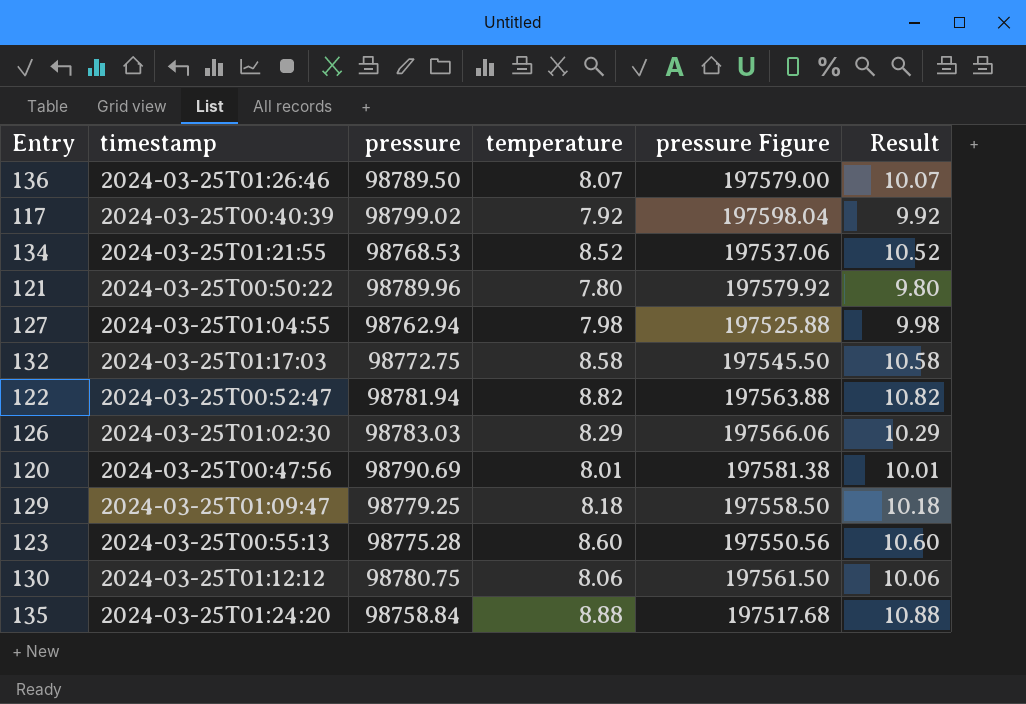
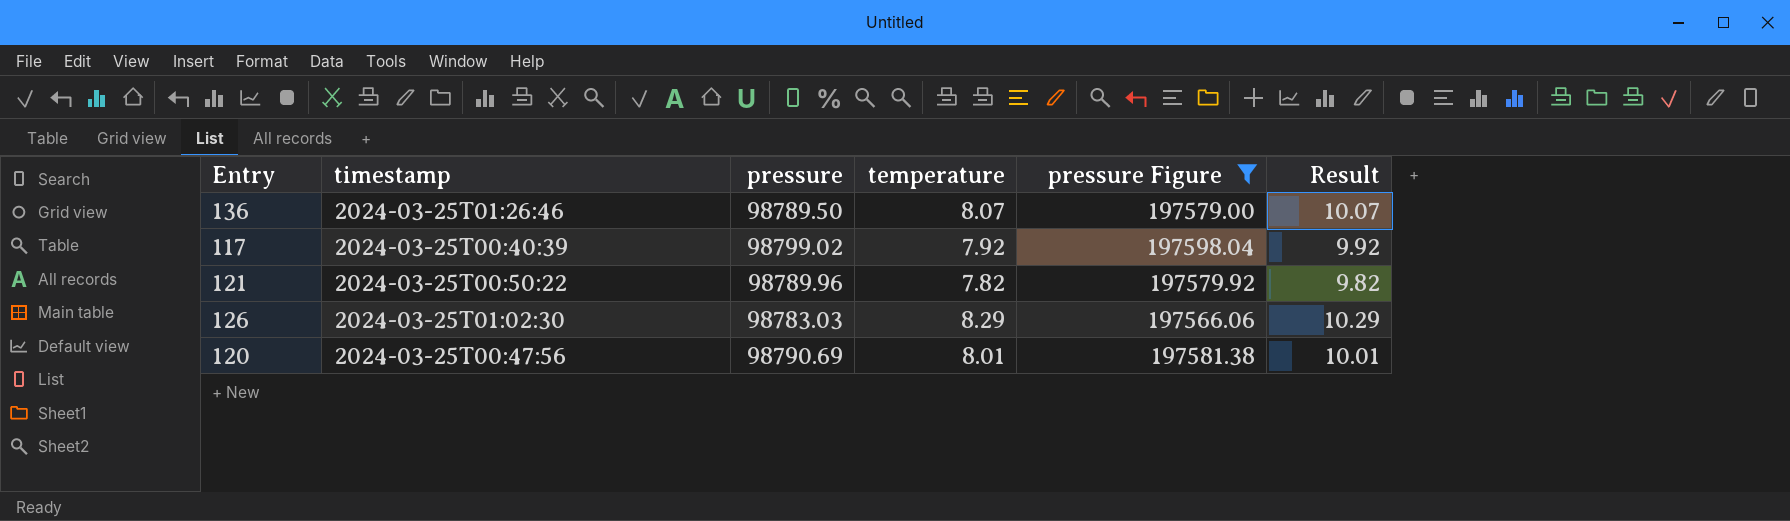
filter: none -> pressure Figure >= 197566.06
121 | temperature: 7.80 -> 7.82
121 | Result: 9.80 -> 9.82

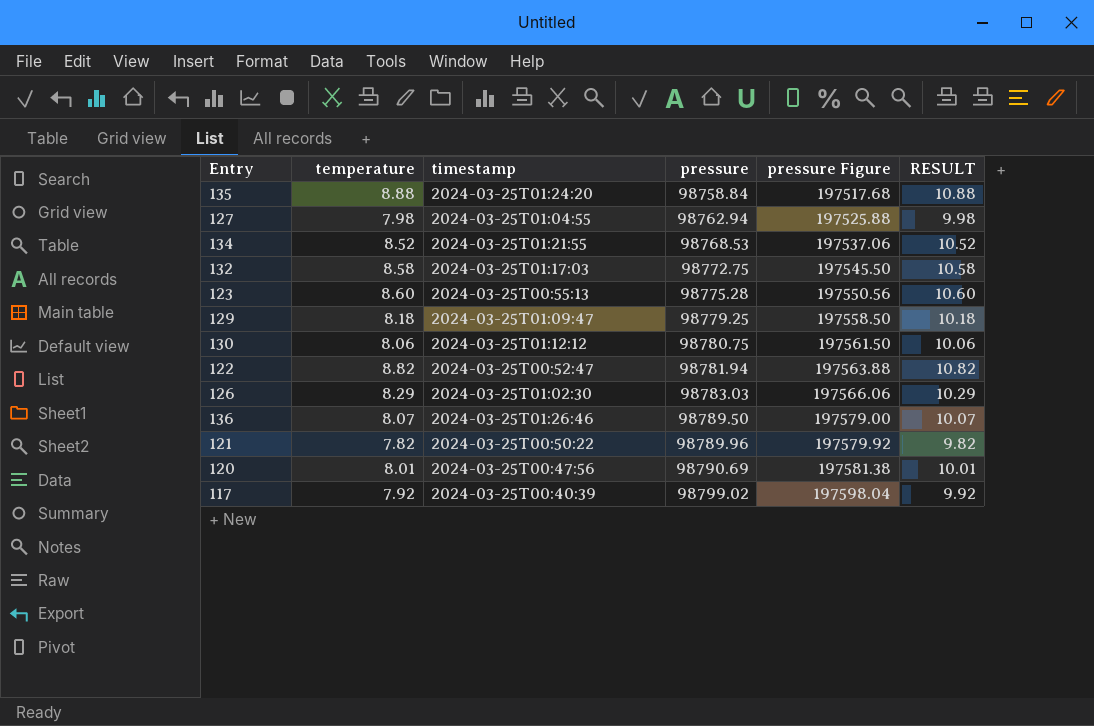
filter: pressure Figure >= 197566.06 -> none
row order: none -> pressure ascending
column temperature | position: 4 -> 2
column name: Result -> RESULT

